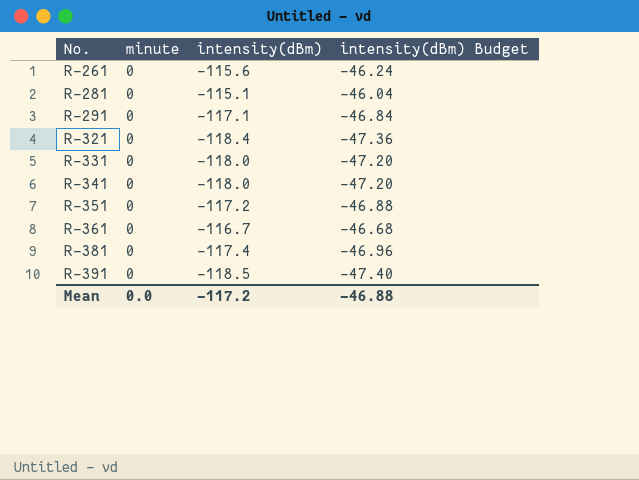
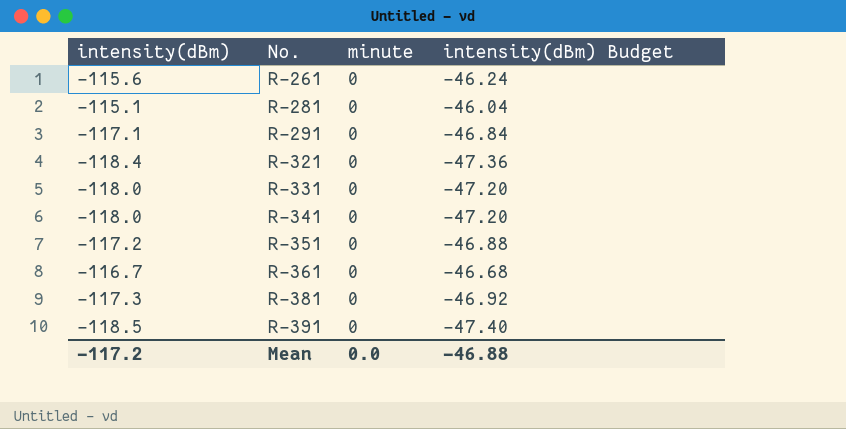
column intensity(dBm) | position: 3 -> 1
R-381 | intensity(dBm): -117.4 -> -117.3
R-381 | intensity(dBm) Budget: -46.96 -> -46.92

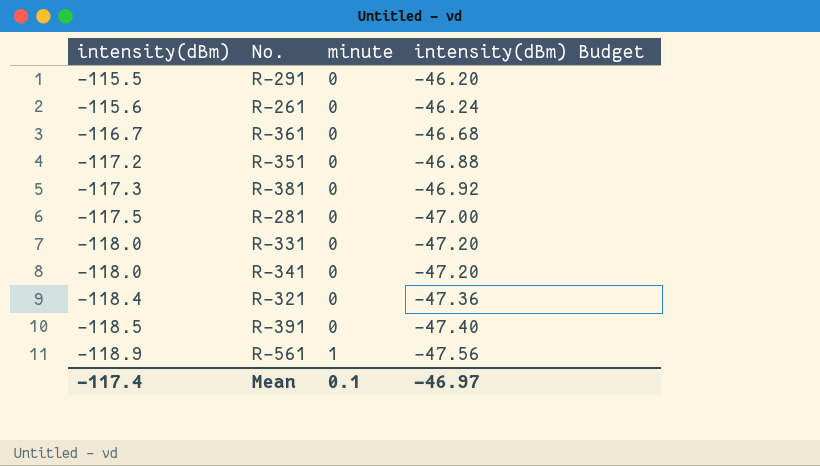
row order: No. ascending -> intensity(dBm) descending
R-291 | intensity(dBm): -117.1 -> -115.5
R-291 | intensity(dBm) Budget: -46.84 -> -46.20
R-281 | intensity(dBm): -115.1 -> -117.5
R-281 | intensity(dBm) Budget: -46.04 -> -47.00
row R-561: none -> -118.9 | 1 | -47.56
Mean | intensity(dBm): -117.2 -> -117.4
Mean | minute: 0.0 -> 0.1
Mean | intensity(dBm) Budget: -46.88 -> -46.97

